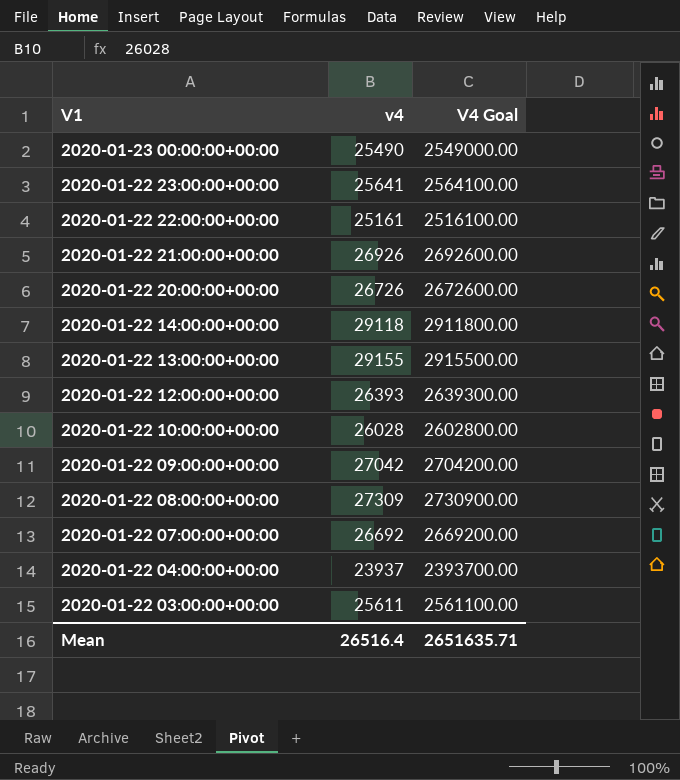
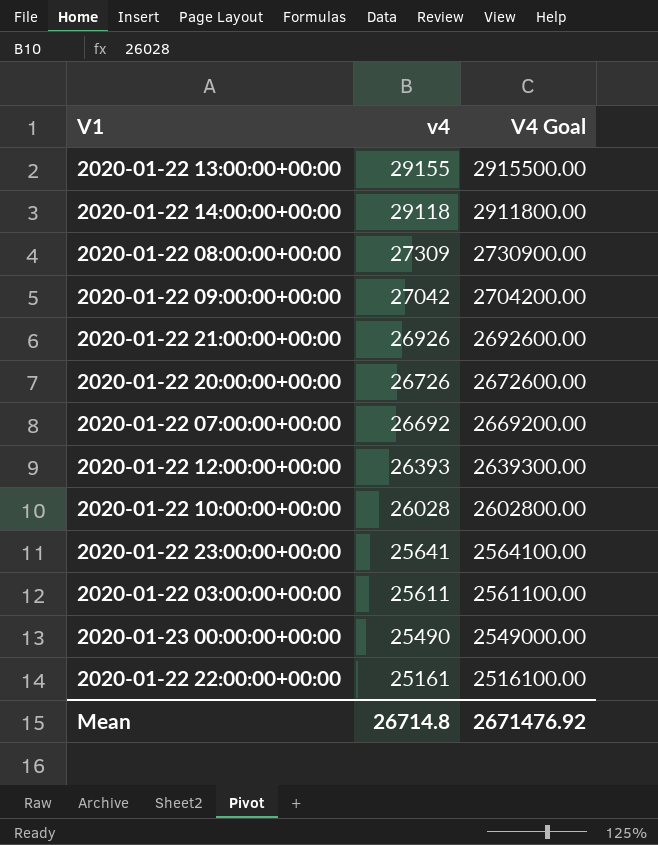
row order: V1 descending -> v4 descending
row 2020-01-22 04:00:00+00:00: 23937 | 2393700.00 -> none
Mean | v4: 26516.4 -> 26714.8
Mean | V4 Goal: 2651635.71 -> 2671476.92

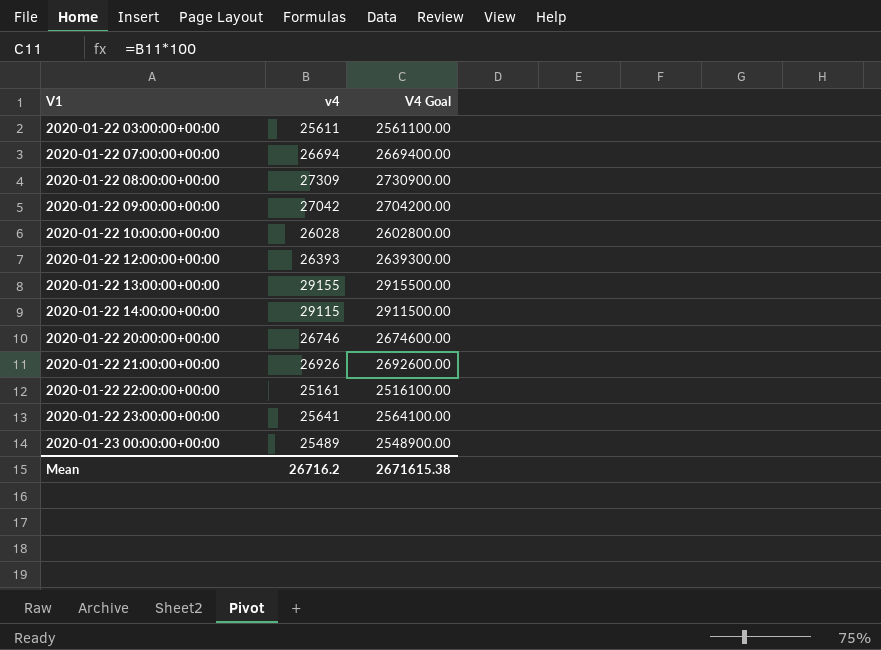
row order: v4 descending -> V1 ascending
2020-01-22 07:00:00+00:00 | v4: 26692 -> 26694
2020-01-22 07:00:00+00:00 | V4 Goal: 2669200.00 -> 2669400.00
2020-01-22 14:00:00+00:00 | v4: 29118 -> 29115
2020-01-22 14:00:00+00:00 | V4 Goal: 2911800.00 -> 2911500.00
2020-01-22 20:00:00+00:00 | v4: 26726 -> 26746
2020-01-22 20:00:00+00:00 | V4 Goal: 2672600.00 -> 2674600.00
2020-01-23 00:00:00+00:00 | v4: 25490 -> 25489
2020-01-23 00:00:00+00:00 | V4 Goal: 2549000.00 -> 2548900.00
Mean | v4: 26714.8 -> 26716.2
Mean | V4 Goal: 2671476.92 -> 2671615.38

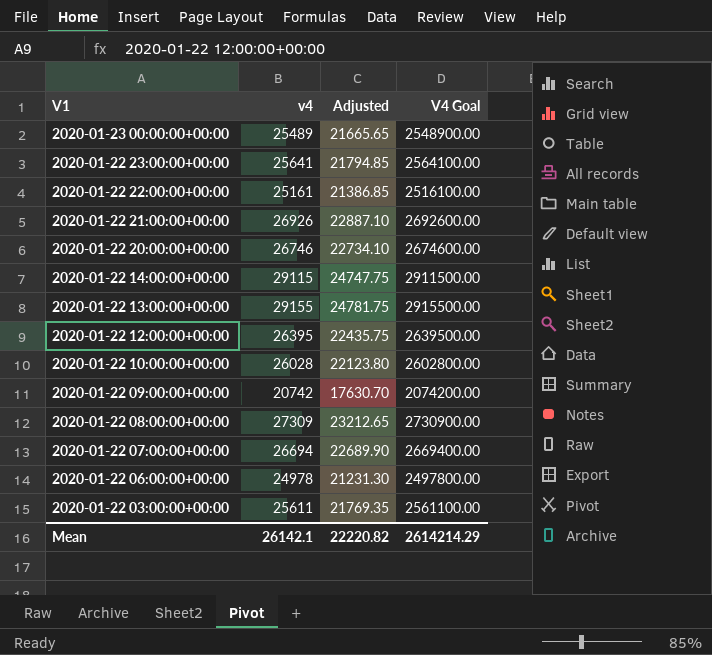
row order: V1 ascending -> V1 descending
column Adjusted | formula: none -> [v4] * 0.85
2020-01-22 12:00:00+00:00 | v4: 26393 -> 26395
2020-01-22 12:00:00+00:00 | V4 Goal: 2639300.00 -> 2639500.00
2020-01-22 09:00:00+00:00 | v4: 27042 -> 20742
2020-01-22 09:00:00+00:00 | V4 Goal: 2704200.00 -> 2074200.00
row 2020-01-22 06:00:00+00:00: none -> 24978 | 21231.30 | 2497800.00
Mean | v4: 26716.2 -> 26142.1
Mean | V4 Goal: 2671615.38 -> 2614214.29

